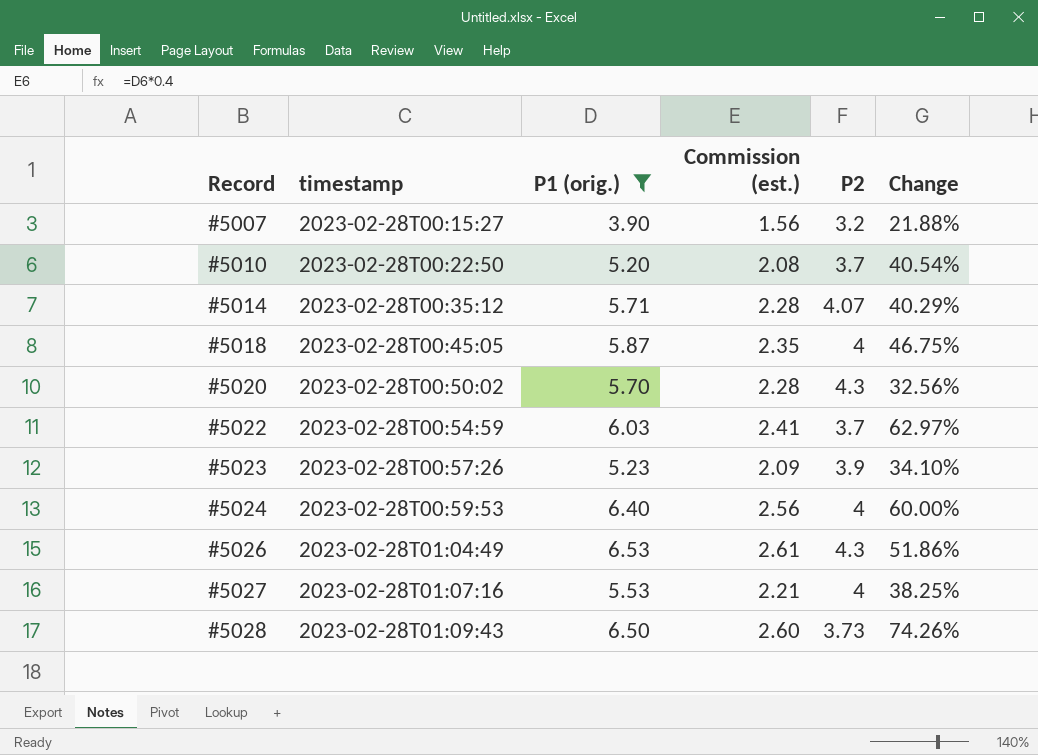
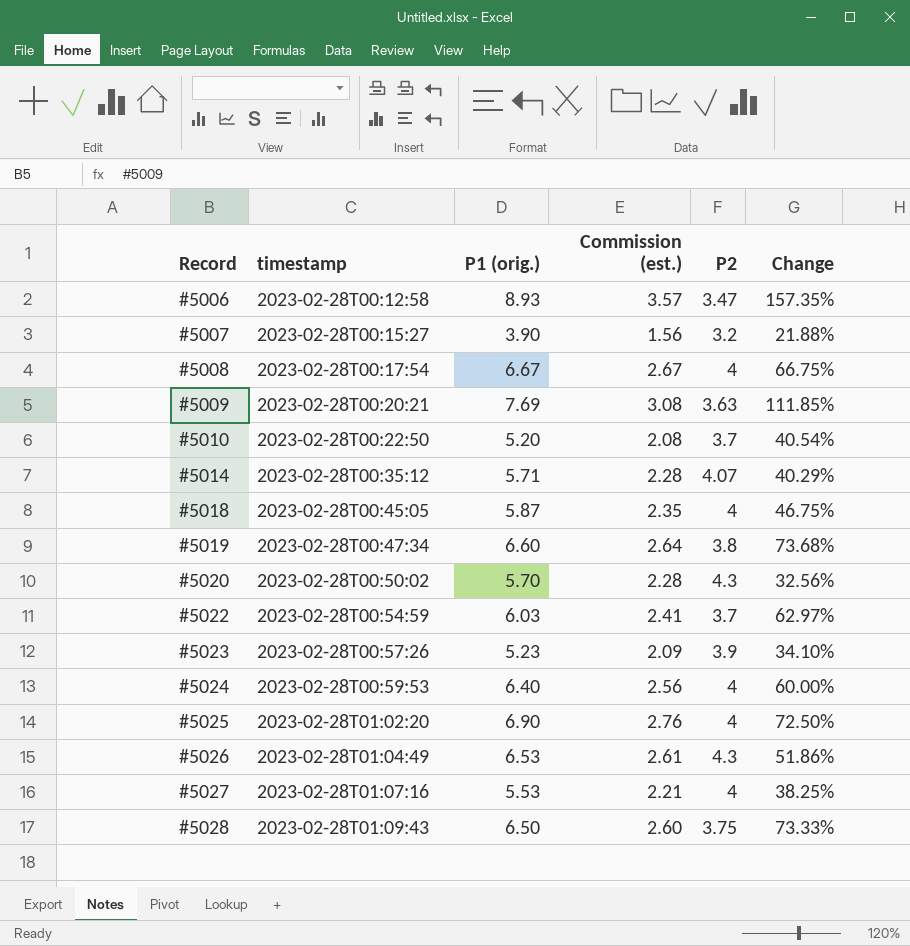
filter: P1 (orig.) <= 6.53 -> none
#5028 | P2: 3.73 -> 3.75
#5028 | Change: 74.26% -> 73.33%

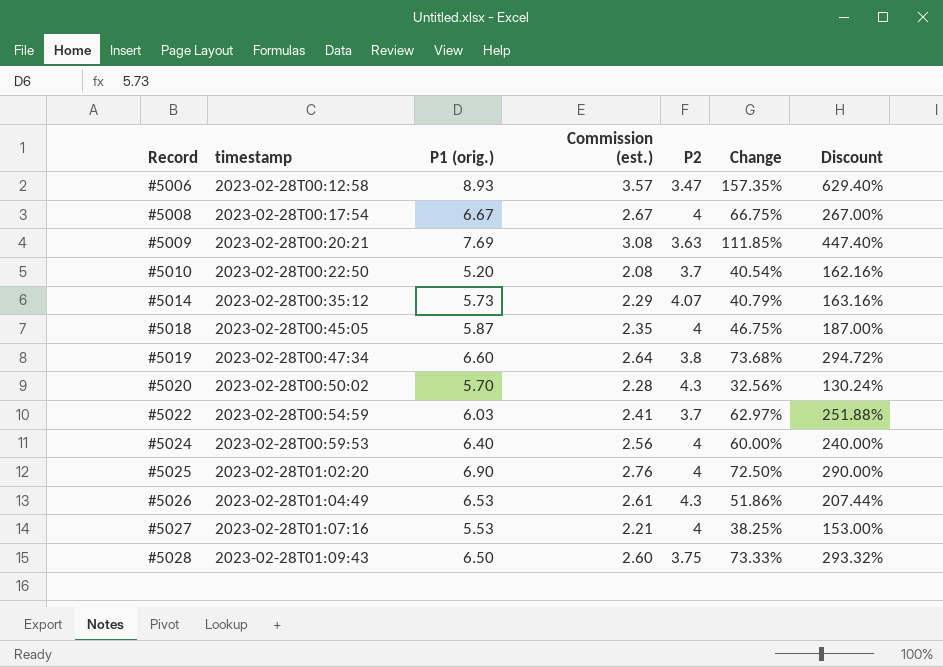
column Discount | formula: none -> [Change] * 4
row #5007: 2023-02-28T00:15:27 | 3.90 | 1.56 | 3.2 | 21.88% -> none
row #5023: 2023-02-28T00:57:26 | 5.23 | 2.09 | 3.9 | 34.10% -> none
#5014 | P1 (orig.): 5.71 -> 5.73
#5014 | Commission (est.): 2.28 -> 2.29
#5014 | Change: 40.29% -> 40.79%

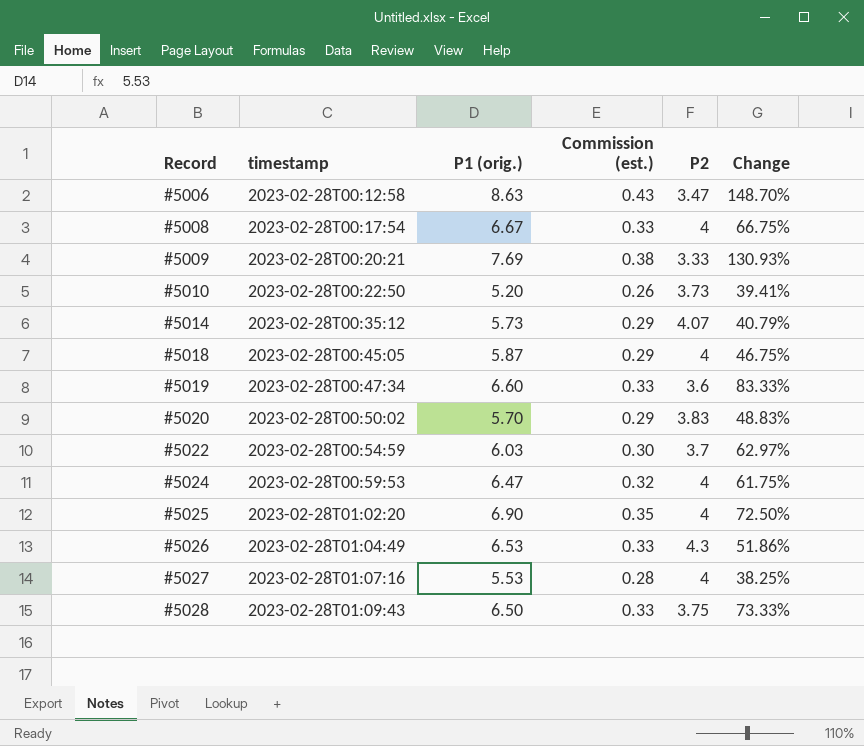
column Discount | formula: [Change] * 4 -> none
column Commission (est.) | formula: [P1 (orig.)] * 0.4 -> [P1 (orig.)] * 0.05
#5006 | P1 (orig.): 8.93 -> 8.63
#5006 | Change: 157.35% -> 148.70%
#5009 | P2: 3.63 -> 3.33
#5009 | Change: 111.85% -> 130.93%
#5010 | P2: 3.7 -> 3.73
#5010 | Change: 40.54% -> 39.41%
#5019 | P2: 3.8 -> 3.6
#5019 | Change: 73.68% -> 83.33%
#5020 | P2: 4.3 -> 3.83
#5020 | Change: 32.56% -> 48.83%
#5024 | P1 (orig.): 6.40 -> 6.47
#5024 | Change: 60.00% -> 61.75%

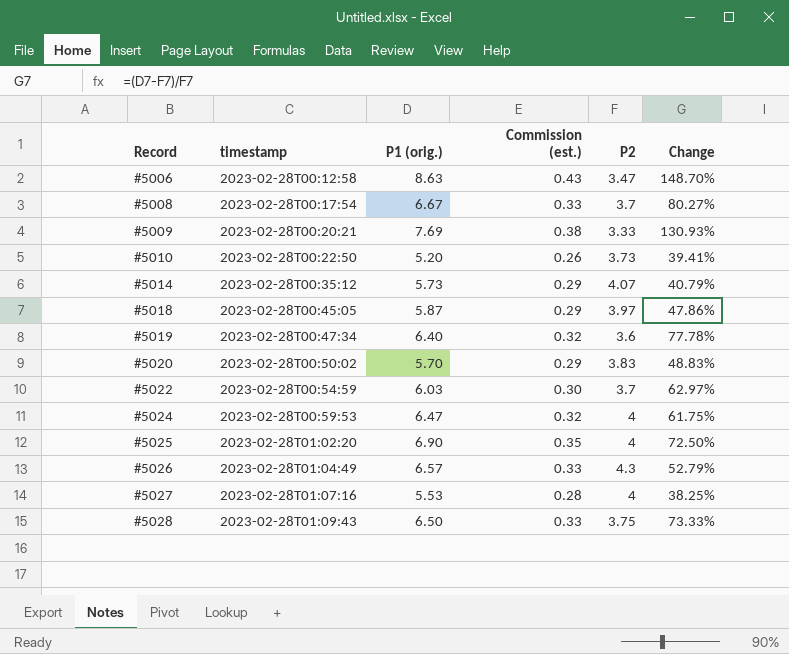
#5008 | P2: 4 -> 3.7
#5008 | Change: 66.75% -> 80.27%
#5018 | P2: 4 -> 3.97
#5018 | Change: 46.75% -> 47.86%
#5019 | P1 (orig.): 6.60 -> 6.40
#5019 | Commission (est.): 0.33 -> 0.32
#5019 | Change: 83.33% -> 77.78%
#5026 | P1 (orig.): 6.53 -> 6.57
#5026 | Change: 51.86% -> 52.79%

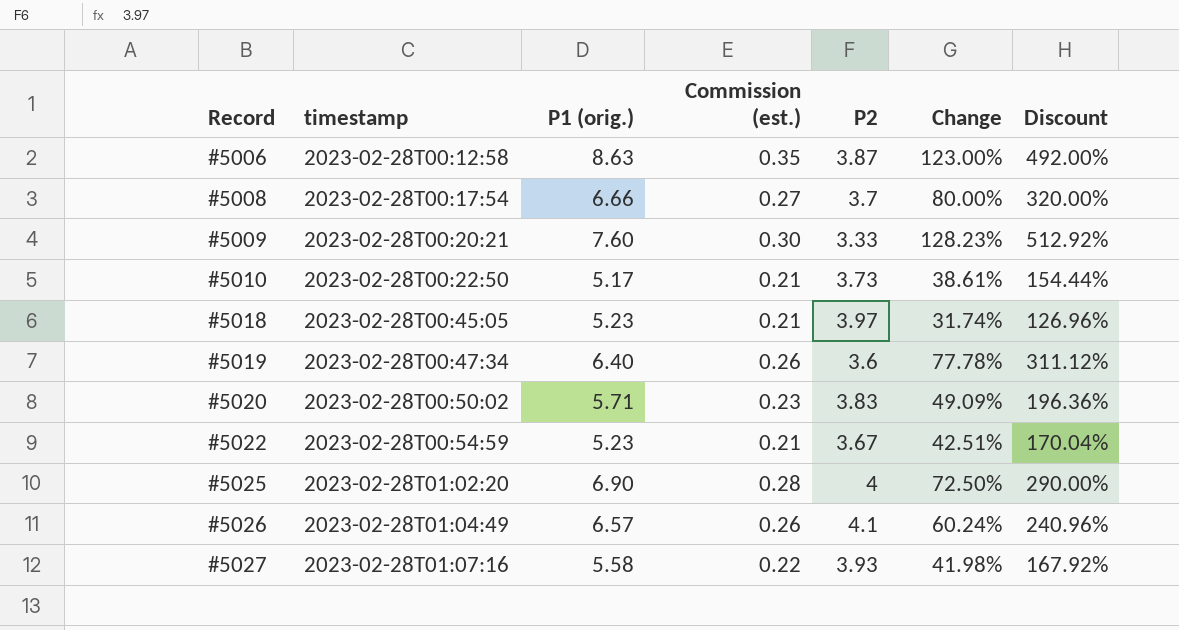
column Commission (est.) | formula: [P1 (orig.)] * 0.05 -> [P1 (orig.)] * 0.04
column Discount | formula: none -> [Change] * 4
row #5014: 2023-02-28T00:35:12 | 5.73 | 0.29 | 4.07 | 40.79% -> none
row #5024: 2023-02-28T00:59:53 | 6.47 | 0.32 | 4 | 61.75% -> none
row #5028: 2023-02-28T01:09:43 | 6.50 | 0.33 | 3.75 | 73.33% -> none
#5006 | P2: 3.47 -> 3.87
#5006 | Change: 148.70% -> 123.00%
#5008 | P1 (orig.): 6.67 -> 6.66
#5008 | Change: 80.27% -> 80.00%
#5009 | P1 (orig.): 7.69 -> 7.60
#5009 | Change: 130.93% -> 128.23%
#5010 | P1 (orig.): 5.20 -> 5.17
#5010 | Change: 39.41% -> 38.61%
#5018 | P1 (orig.): 5.87 -> 5.23
#5018 | Change: 47.86% -> 31.74%
#5020 | P1 (orig.): 5.70 -> 5.71
#5020 | Change: 48.83% -> 49.09%
#5022 | P1 (orig.): 6.03 -> 5.23
#5022 | P2: 3.7 -> 3.67
#5022 | Change: 62.97% -> 42.51%
#5026 | P2: 4.3 -> 4.1
#5026 | Change: 52.79% -> 60.24%
#5027 | P1 (orig.): 5.53 -> 5.58
#5027 | P2: 4 -> 3.93
#5027 | Change: 38.25% -> 41.98%

